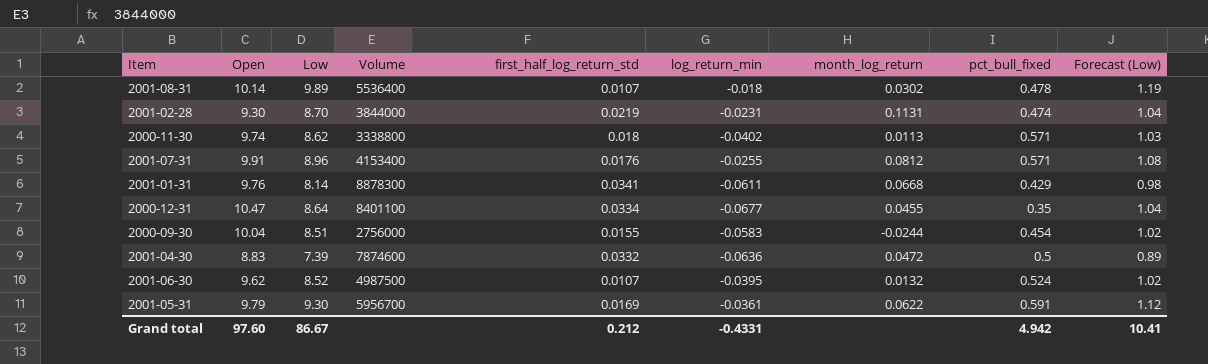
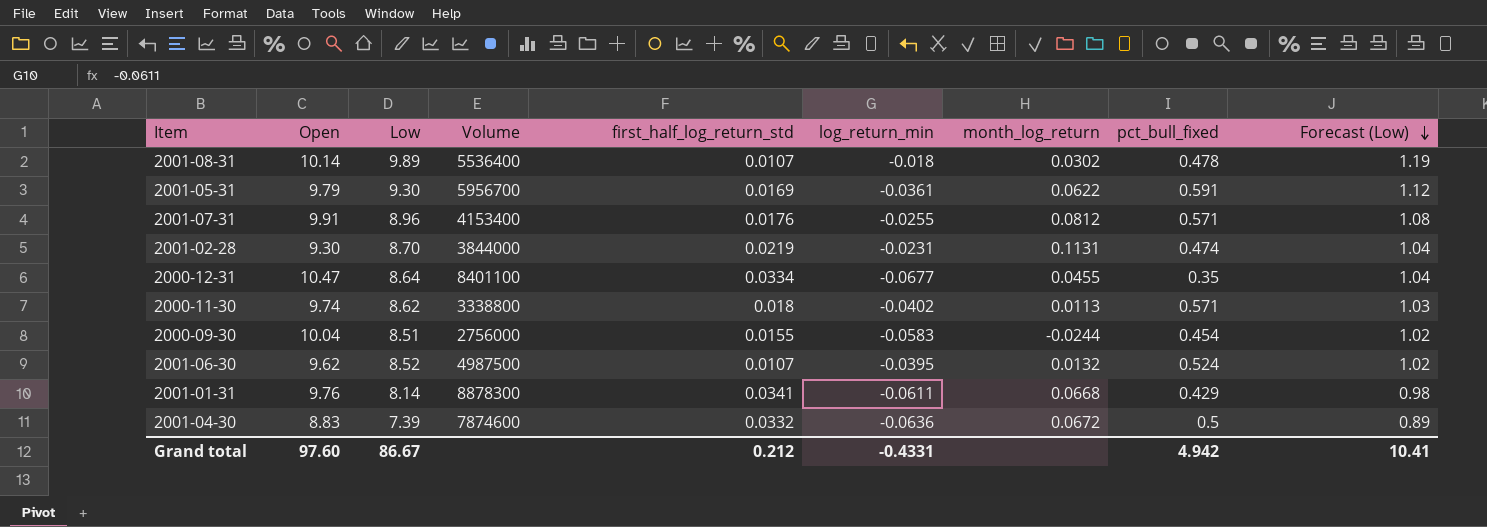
row order: none -> Forecast (Low) descending
2001-04-30 | month_log_return: 0.0472 -> 0.0672

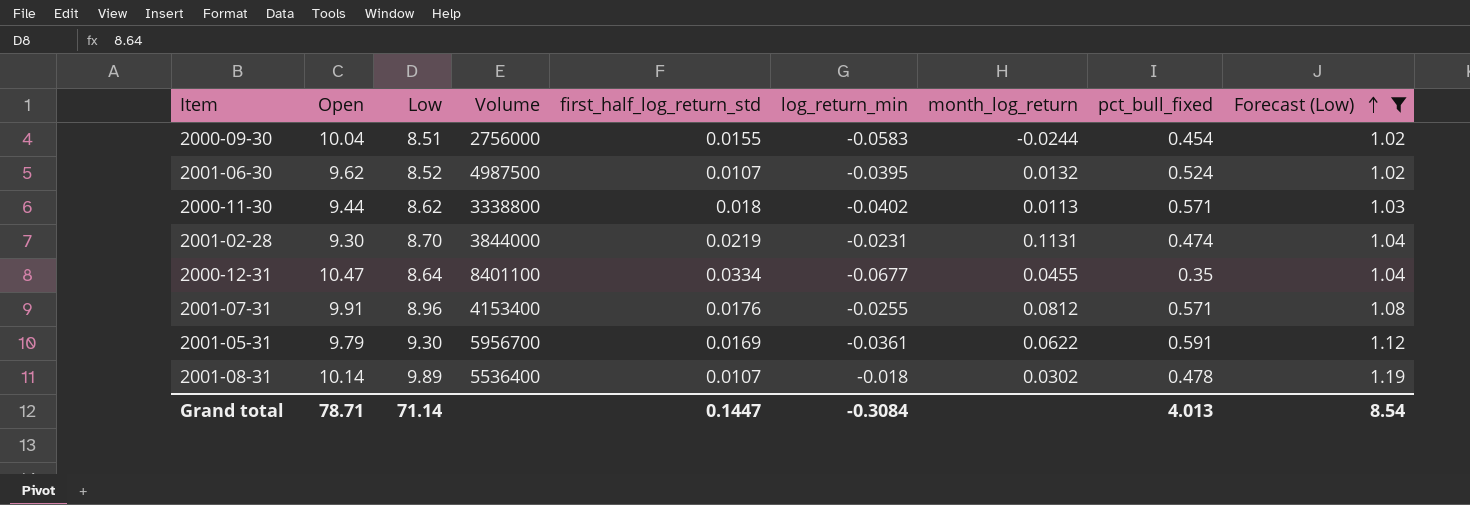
filter: none -> Forecast (Low) >= 1.02
row order: Forecast (Low) descending -> Forecast (Low) ascending
2000-11-30 | Open: 9.74 -> 9.44
Grand total | Open: 97.60 -> 78.71
Grand total | Low: 86.67 -> 71.14
Grand total | first_half_log_return_std: 0.212 -> 0.1447
Grand total | log_return_min: -0.4331 -> -0.3084
Grand total | pct_bull_fixed: 4.942 -> 4.013
Grand total | Forecast (Low): 10.41 -> 8.54

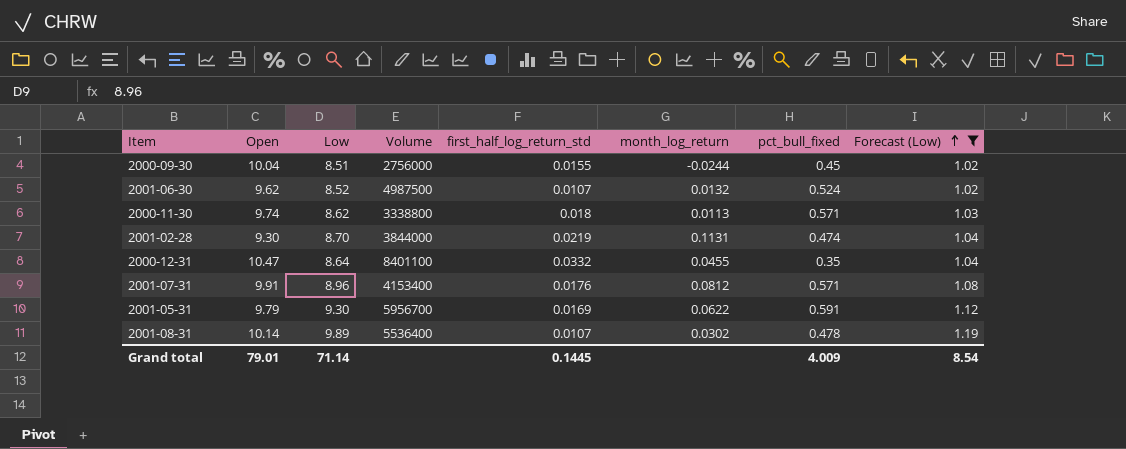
column log_return_min | position: 6 -> none
2000-09-30 | pct_bull_fixed: 0.454 -> 0.45
2000-11-30 | Open: 9.44 -> 9.74
2000-12-31 | first_half_log_return_std: 0.0334 -> 0.0332
Grand total | Open: 78.71 -> 79.01
Grand total | first_half_log_return_std: 0.1447 -> 0.1445
Grand total | pct_bull_fixed: 4.013 -> 4.009

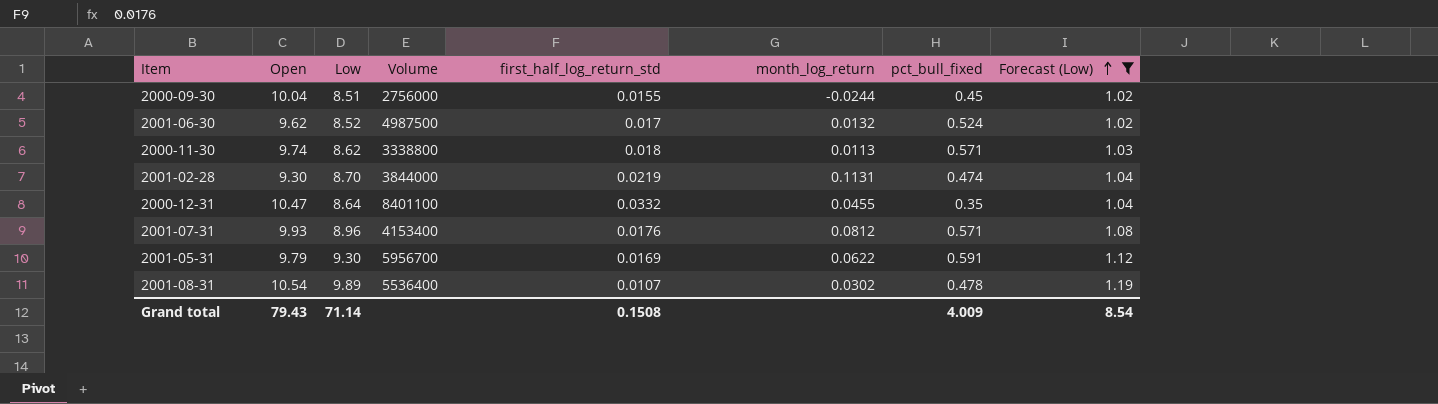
2001-06-30 | first_half_log_return_std: 0.0107 -> 0.017
2001-07-31 | Open: 9.91 -> 9.93
2001-08-31 | Open: 10.14 -> 10.54
Grand total | Open: 79.01 -> 79.43
Grand total | first_half_log_return_std: 0.1445 -> 0.1508

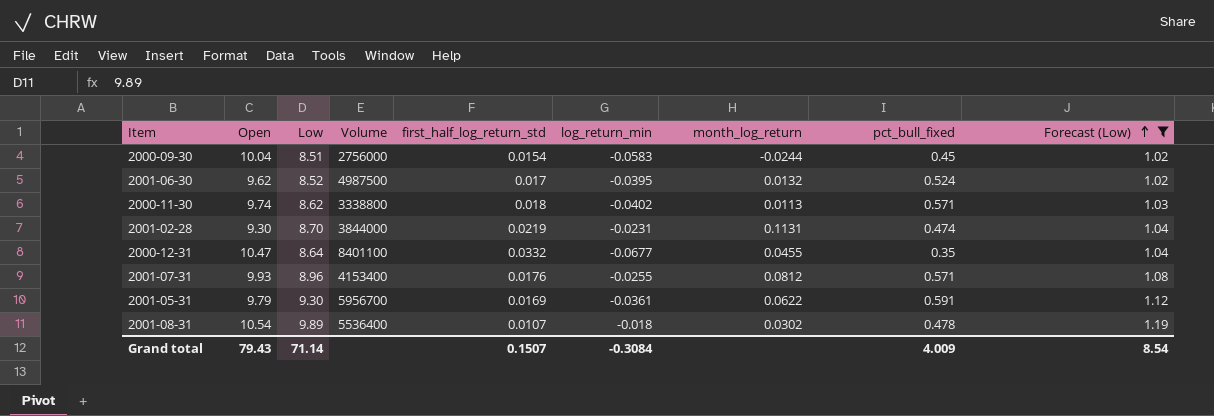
column log_return_min | position: none -> 6
2000-09-30 | first_half_log_return_std: 0.0155 -> 0.0154
Grand total | first_half_log_return_std: 0.1508 -> 0.1507

